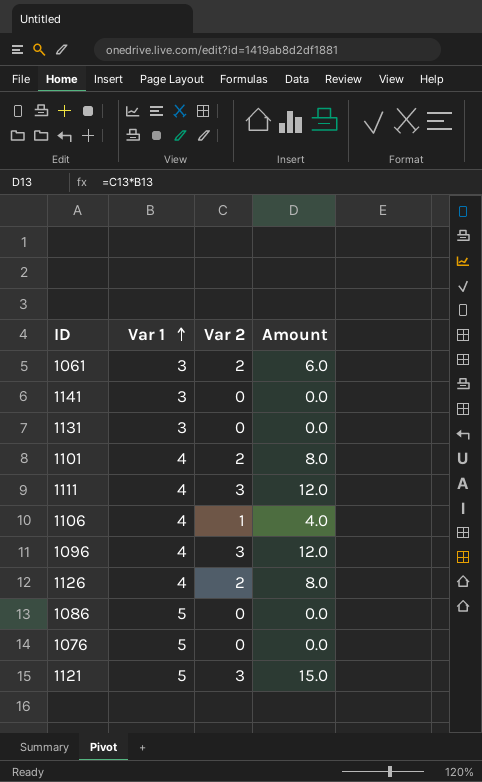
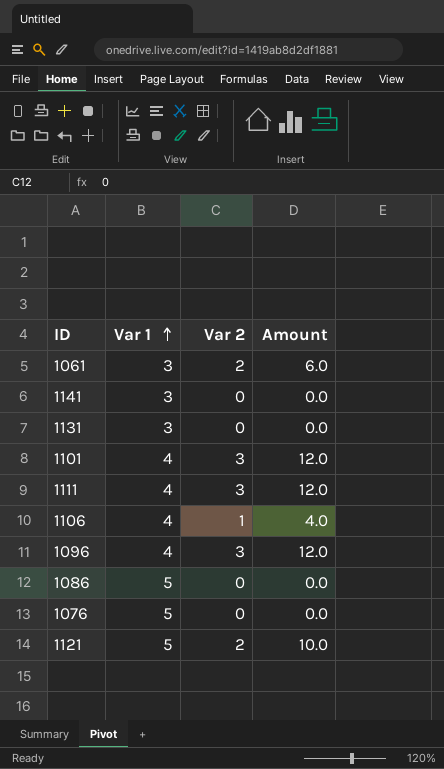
row 1126: 4 | 2 | 8.0 -> none
1101 | Var 2: 2 -> 3
1101 | Amount: 8.0 -> 12.0
1121 | Var 2: 3 -> 2
1121 | Amount: 15.0 -> 10.0

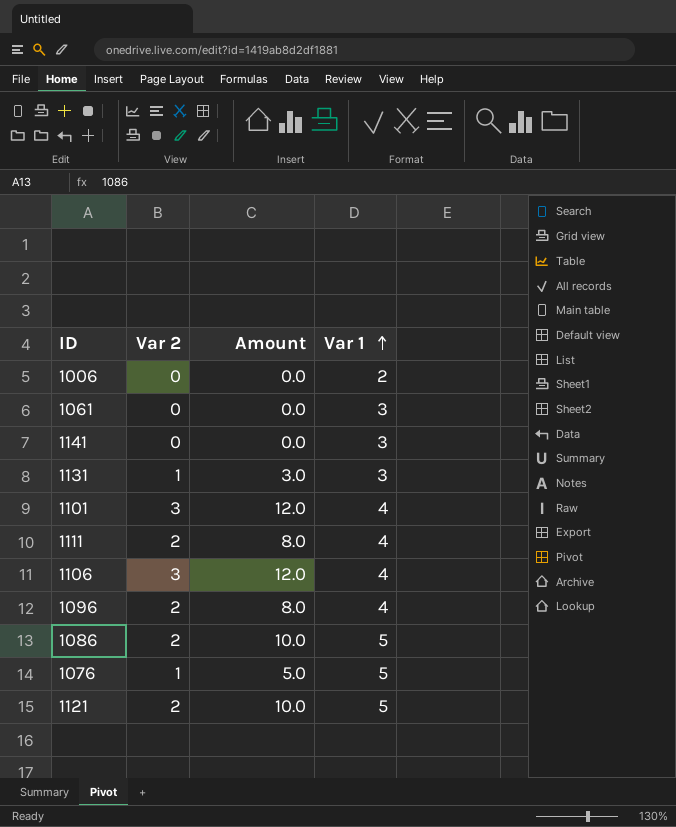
column Var 1 | position: 2 -> 4
row 1006: none -> 0 | 0.0 | 2
1061 | Var 2: 2 -> 0
1061 | Amount: 6.0 -> 0.0
1131 | Var 2: 0 -> 1
1131 | Amount: 0.0 -> 3.0
1111 | Var 2: 3 -> 2
1111 | Amount: 12.0 -> 8.0
1106 | Var 2: 1 -> 3
1106 | Amount: 4.0 -> 12.0
1096 | Var 2: 3 -> 2
1096 | Amount: 12.0 -> 8.0
1086 | Var 2: 0 -> 2
1086 | Amount: 0.0 -> 10.0
1076 | Var 2: 0 -> 1
1076 | Amount: 0.0 -> 5.0

